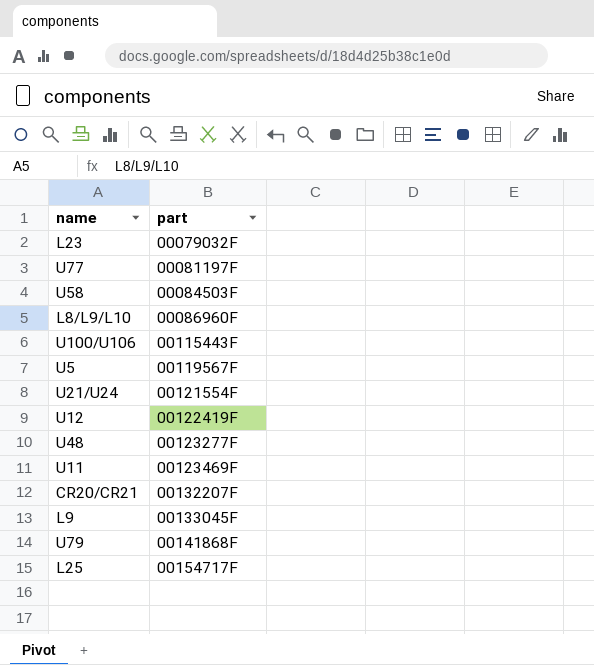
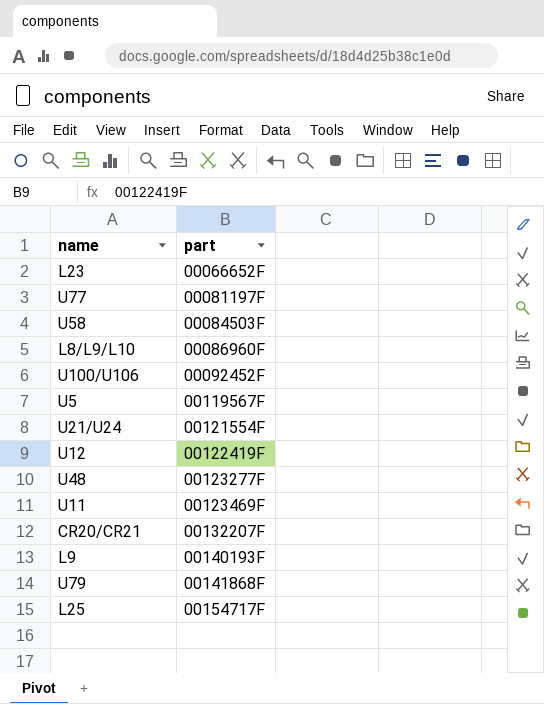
L23 | part: 00079032F -> 00066652F
U100/U106 | part: 00115443F -> 00092452F
L9 | part: 00133045F -> 00140193F

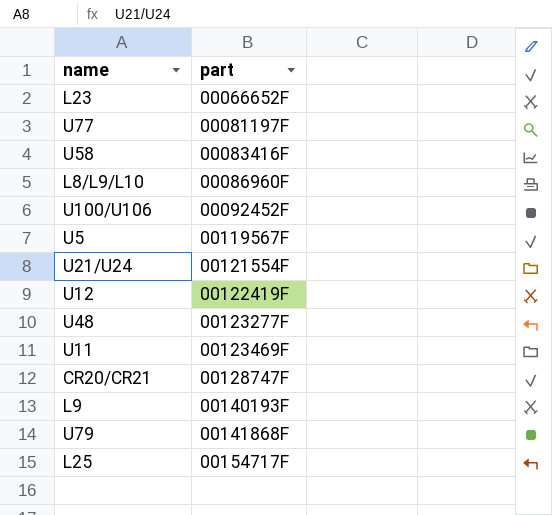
U58 | part: 00084503F -> 00083416F
CR20/CR21 | part: 00132207F -> 00128747F

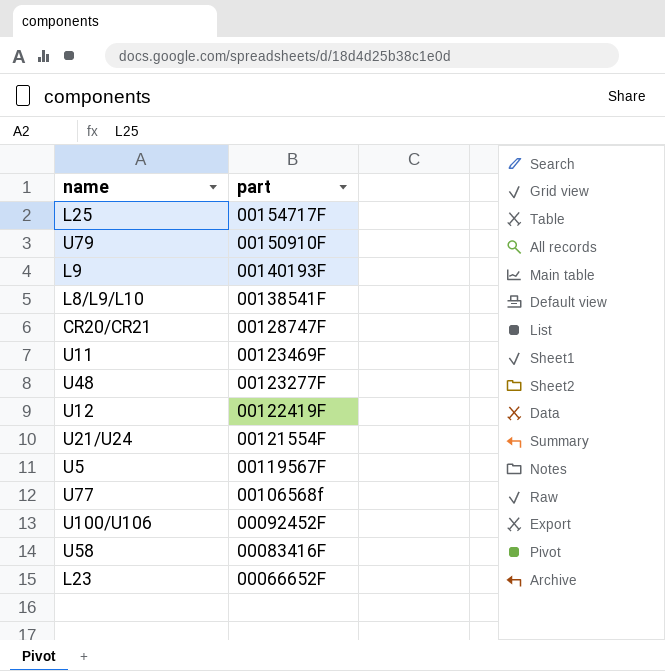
row order: part ascending -> part descending
U79 | part: 00141868F -> 00150910F
L8/L9/L10 | part: 00086960F -> 00138541F
U77 | part: 00081197F -> 00106568f

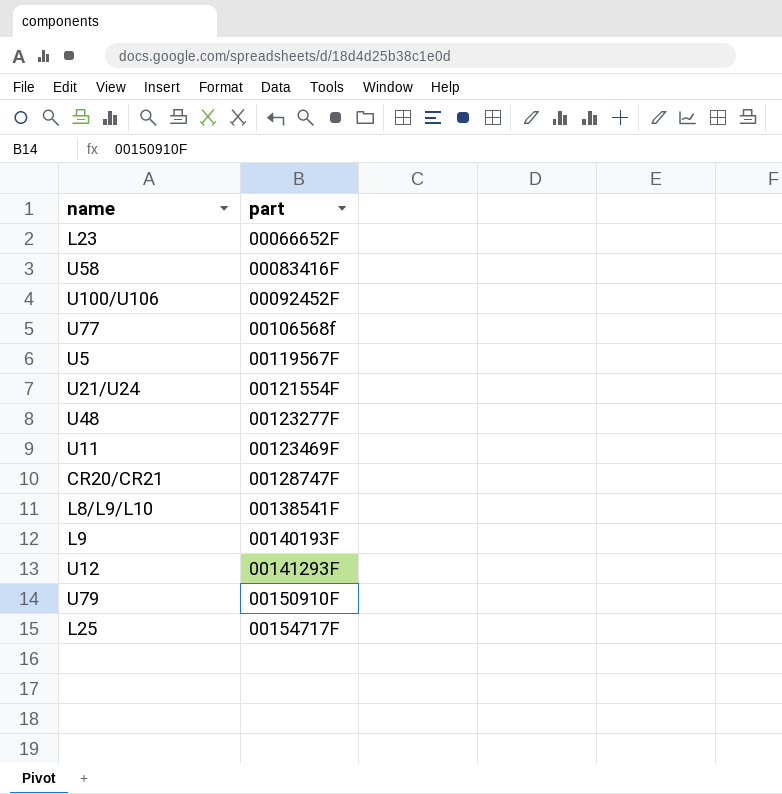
row order: part descending -> part ascending
U12 | part: 00122419F -> 00141293F

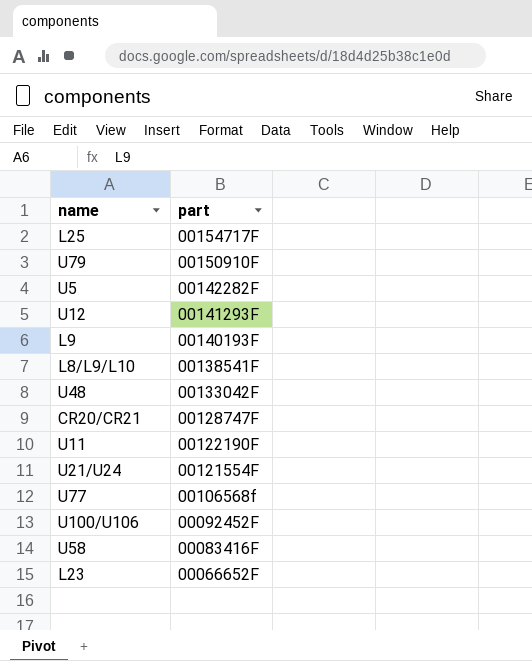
row order: part ascending -> part descending
U5 | part: 00119567F -> 00142282F
U48 | part: 00123277F -> 00133042F
U11 | part: 00123469F -> 00122190F

